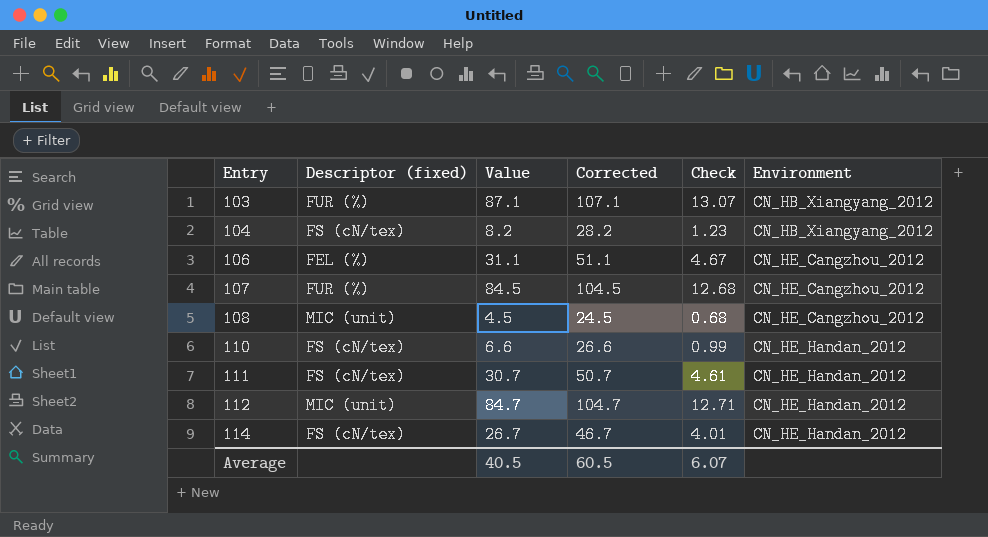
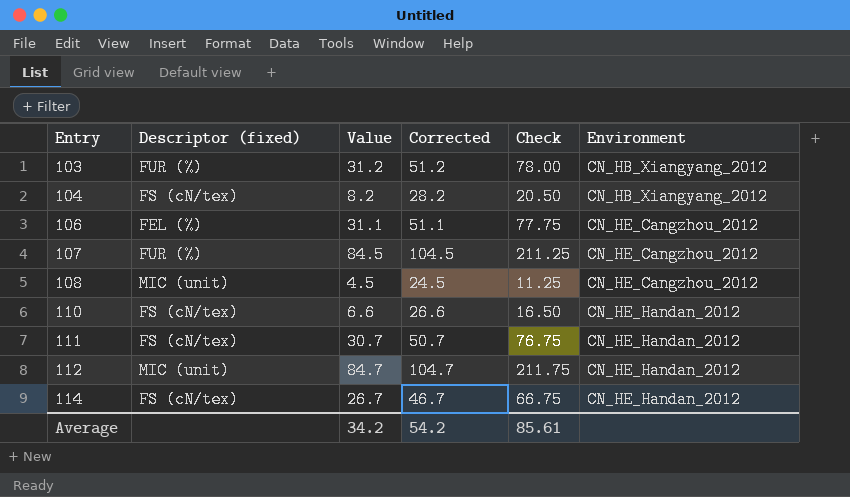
column Check | formula: [Value] * 0.15 -> [Value] * 2.5
103 | Value: 87.1 -> 31.2
103 | Corrected: 107.1 -> 51.2
Average | Value: 40.5 -> 34.2
Average | Corrected: 60.5 -> 54.2
Average | Check: 6.07 -> 85.61

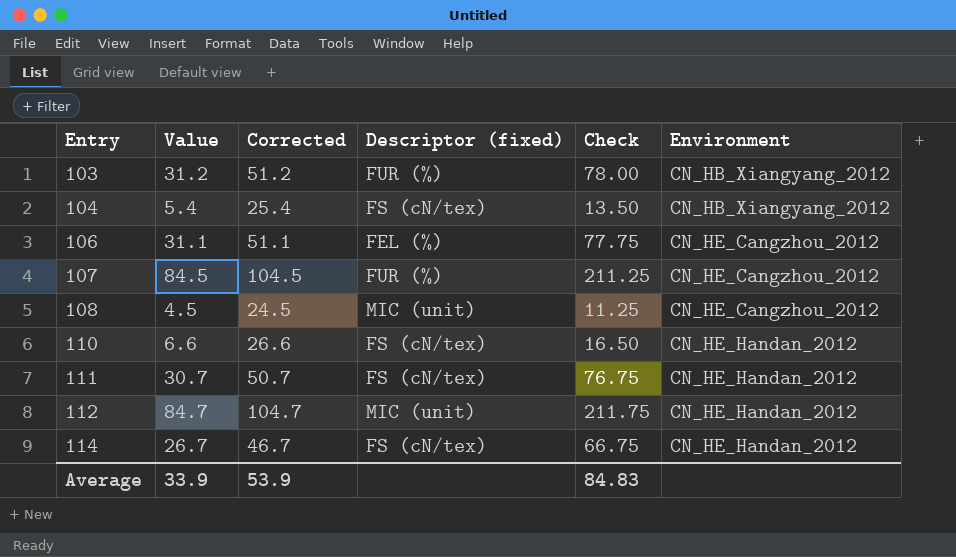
column Descriptor (fixed) | position: 2 -> 4
104 | Value: 8.2 -> 5.4
104 | Corrected: 28.2 -> 25.4
104 | Check: 20.50 -> 13.50
Average | Value: 34.2 -> 33.9
Average | Corrected: 54.2 -> 53.9
Average | Check: 85.61 -> 84.83

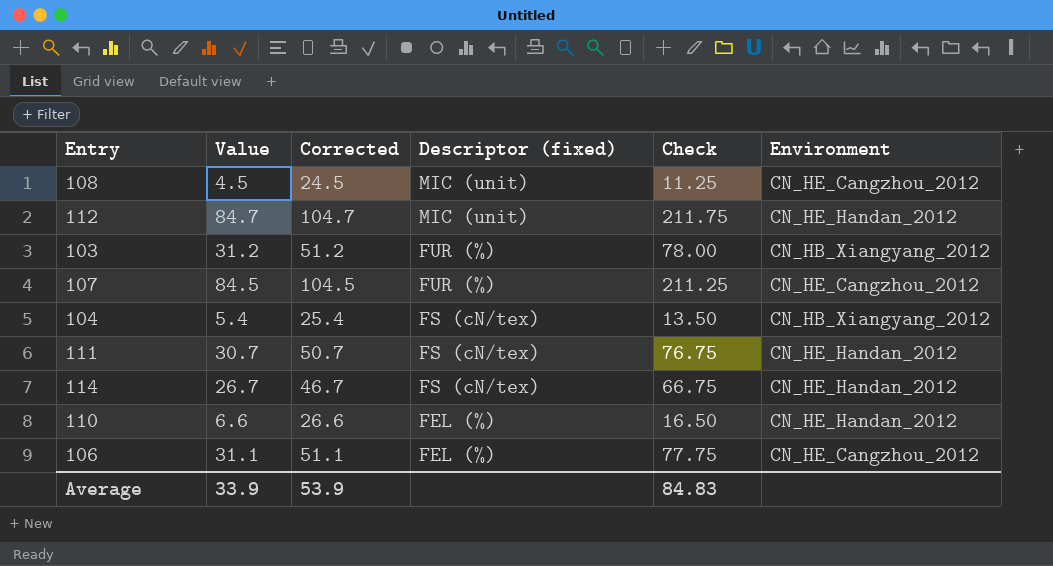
row order: Entry ascending -> Descriptor (fixed) descending
110 | Descriptor (fixed): FS (cN/tex) -> FEL (%)

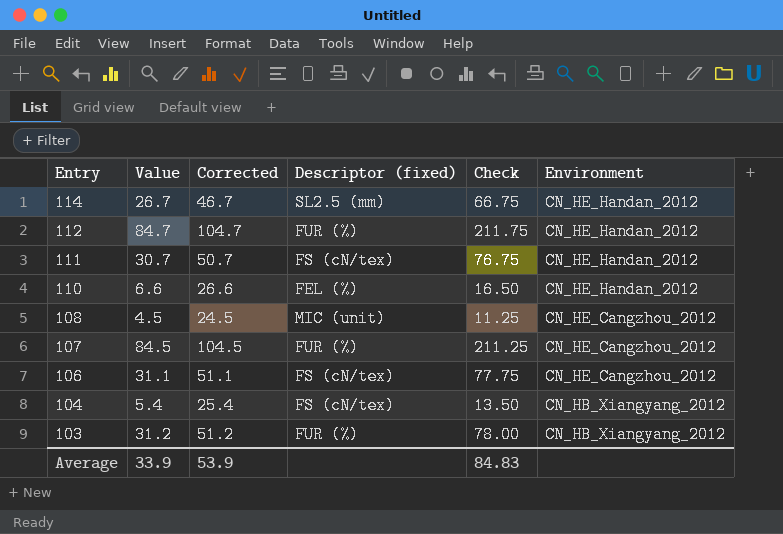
row order: Descriptor (fixed) descending -> Entry descending
114 | Descriptor (fixed): FS (cN/tex) -> SL2.5 (mm)
112 | Descriptor (fixed): MIC (unit) -> FUR (%)
106 | Descriptor (fixed): FEL (%) -> FS (cN/tex)

